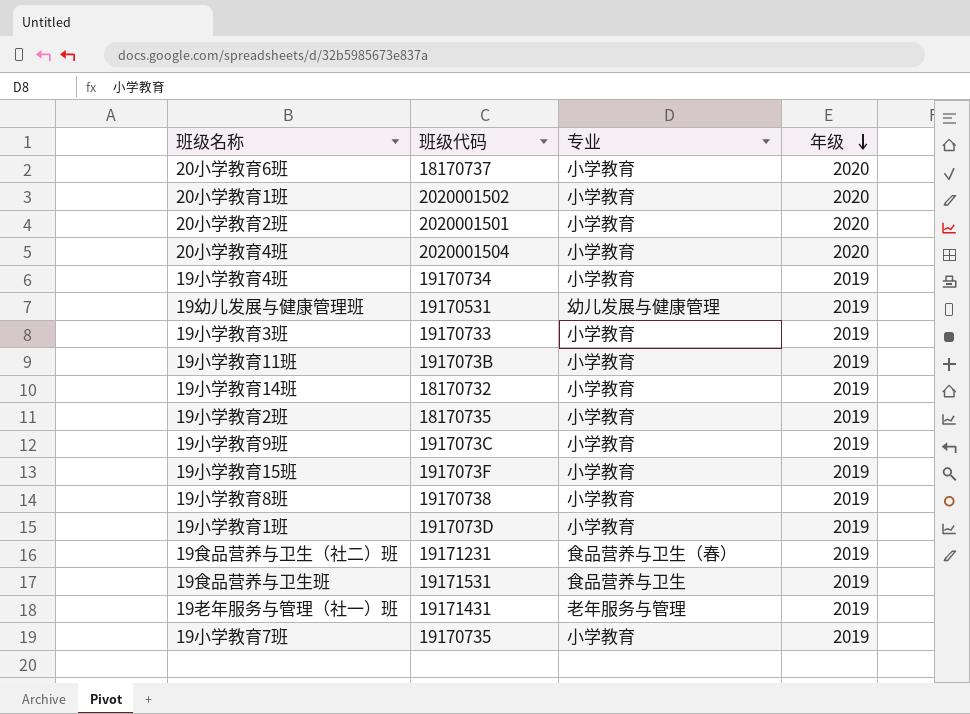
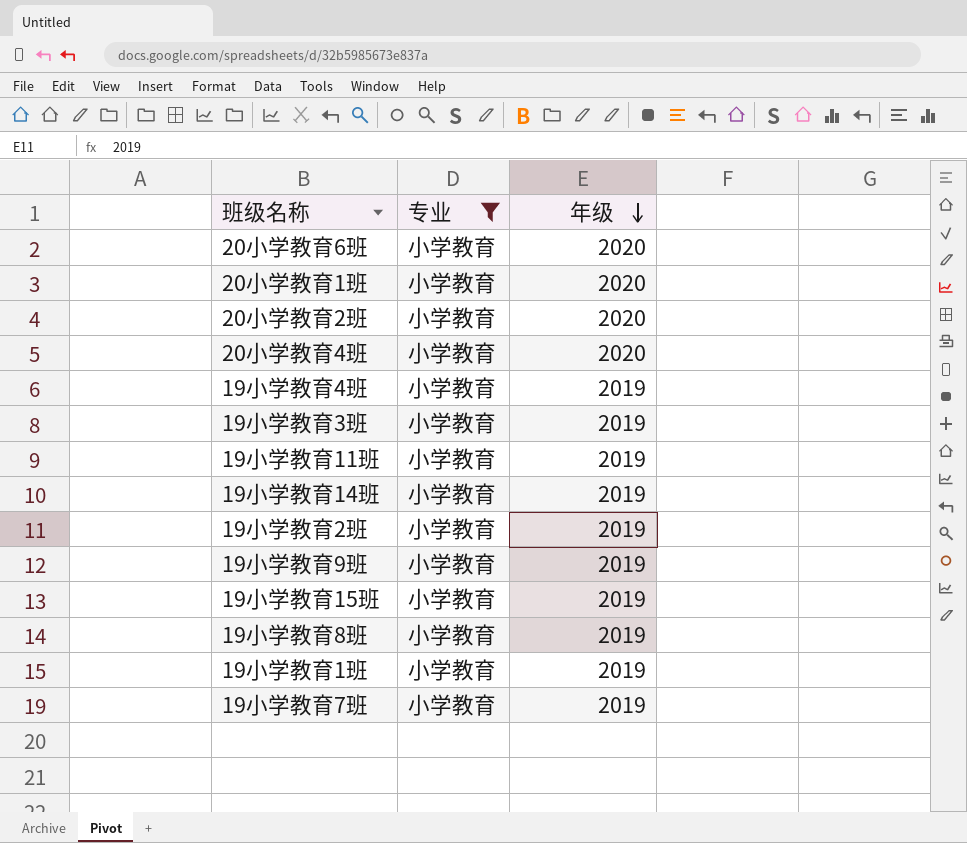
filter: none -> 专业 = 小学教育
column 班级代码 | position: 2 -> none

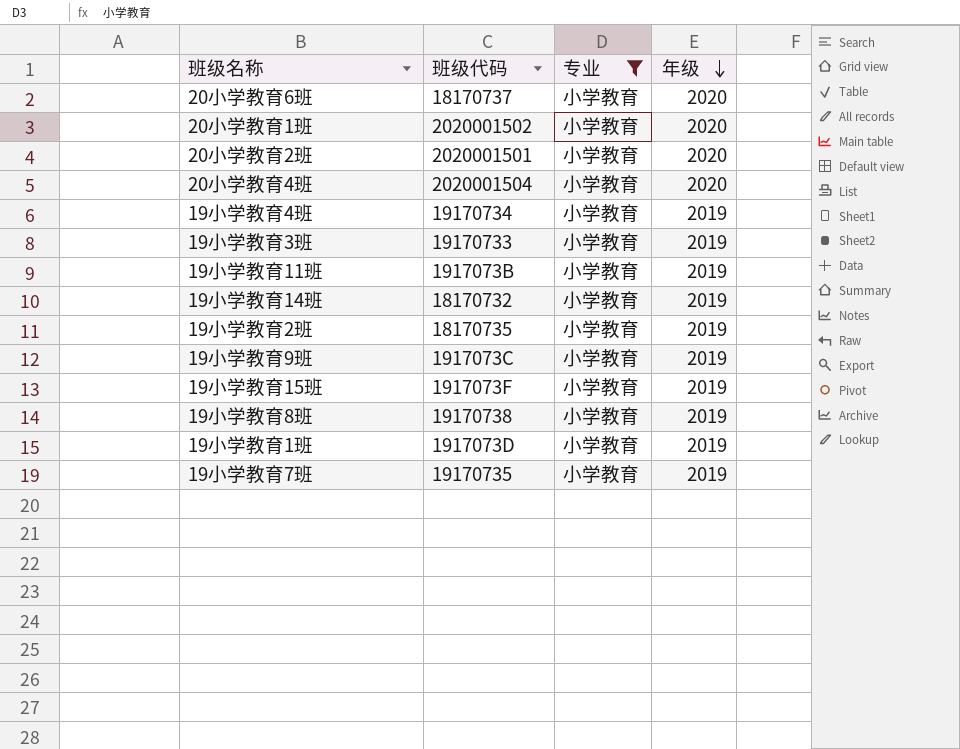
column 班级代码 | position: none -> 2

